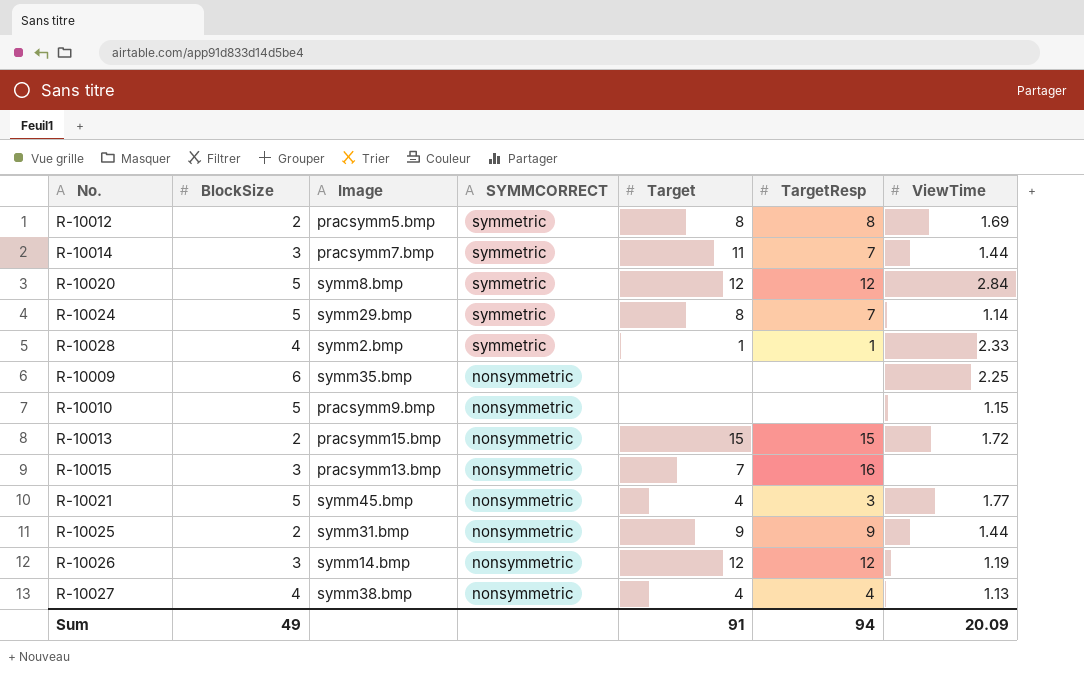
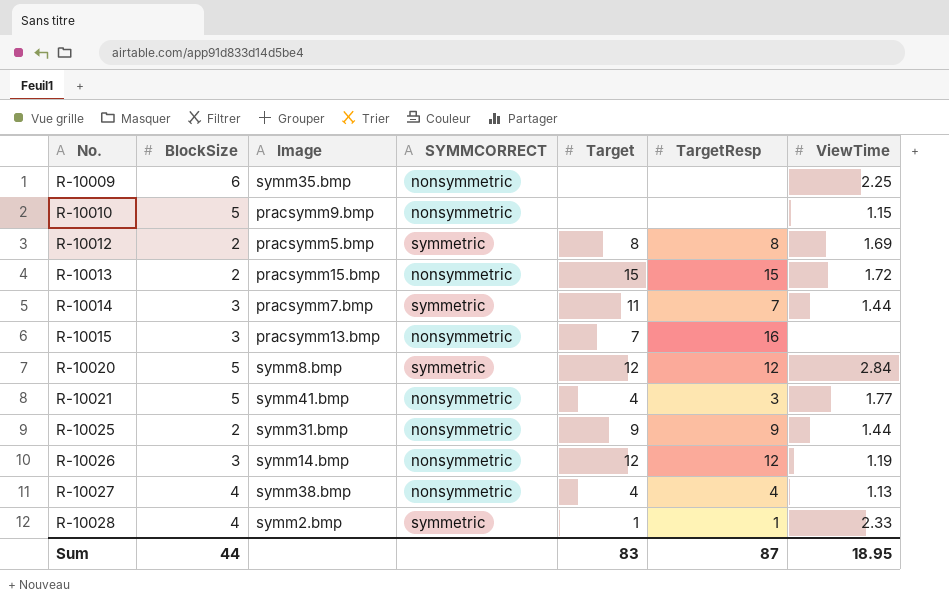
row order: SYMMCORRECT descending -> No. ascending
row R-10024: 5 | symm29.bmp | symmetric | 8 | 7 | 1.14 -> none
R-10021 | Image: symm45.bmp -> symm41.bmp
Sum | BlockSize: 49 -> 44
Sum | Target: 91 -> 83
Sum | TargetResp: 94 -> 87
Sum | ViewTime: 20.09 -> 18.95

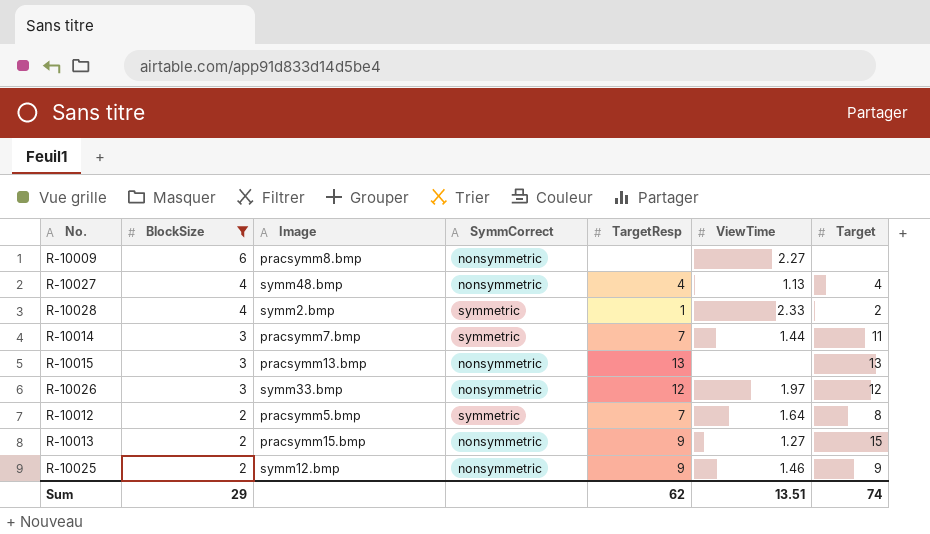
filter: none -> BlockSize != 5
row order: No. ascending -> BlockSize descending
column name: SYMMCORRECT -> SymmCorrect
column Target | position: 5 -> 7
R-10009 | Image: symm35.bmp -> pracsymm8.bmp
R-10009 | ViewTime: 2.25 -> 2.27
R-10027 | Image: symm38.bmp -> symm48.bmp
R-10028 | Target: 1 -> 2
R-10015 | TargetResp: 16 -> 13
R-10015 | Target: 7 -> 13
R-10026 | Image: symm14.bmp -> symm33.bmp
R-10026 | ViewTime: 1.19 -> 1.97
R-10012 | TargetResp: 8 -> 7
R-10012 | ViewTime: 1.69 -> 1.64
R-10013 | TargetResp: 15 -> 9
R-10013 | ViewTime: 1.72 -> 1.27
R-10025 | Image: symm31.bmp -> symm12.bmp
R-10025 | ViewTime: 1.44 -> 1.46
Sum | BlockSize: 44 -> 29
Sum | TargetResp: 87 -> 62
Sum | ViewTime: 18.95 -> 13.51
Sum | Target: 83 -> 74

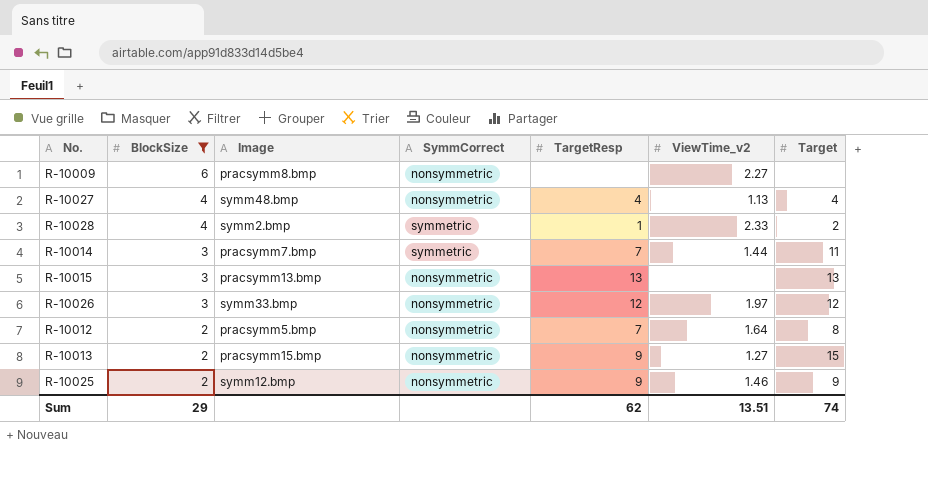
column name: ViewTime -> ViewTime_v2
R-10012 | SymmCorrect: symmetric -> nonsymmetric

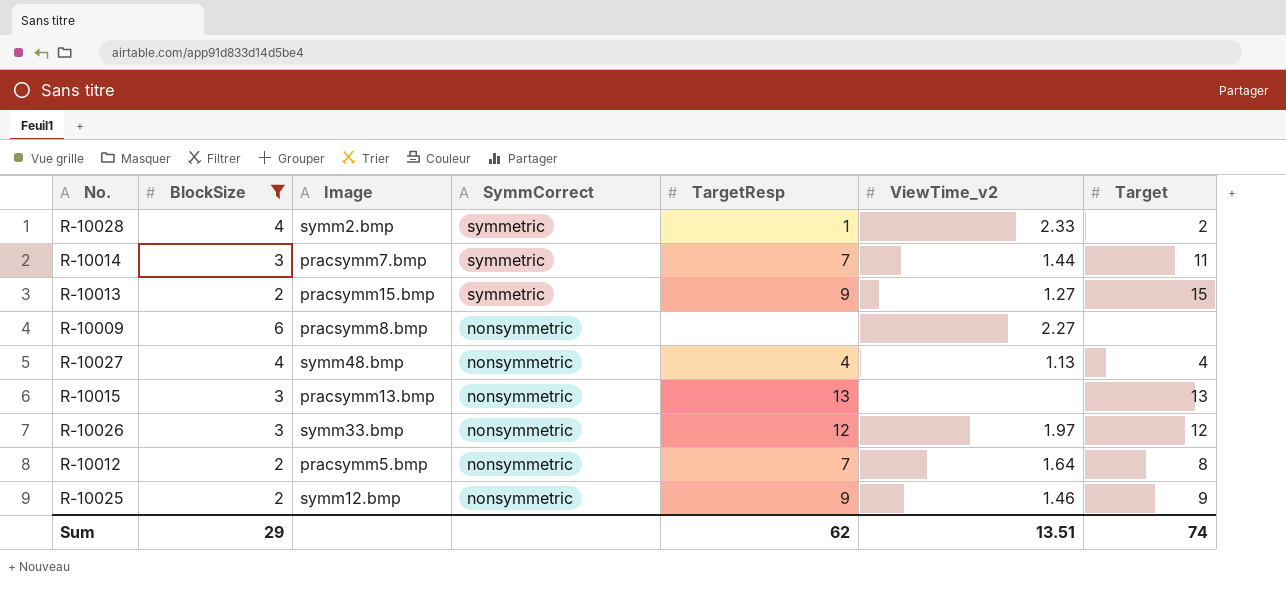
row order: BlockSize descending -> SymmCorrect descending
R-10013 | SymmCorrect: nonsymmetric -> symmetric

